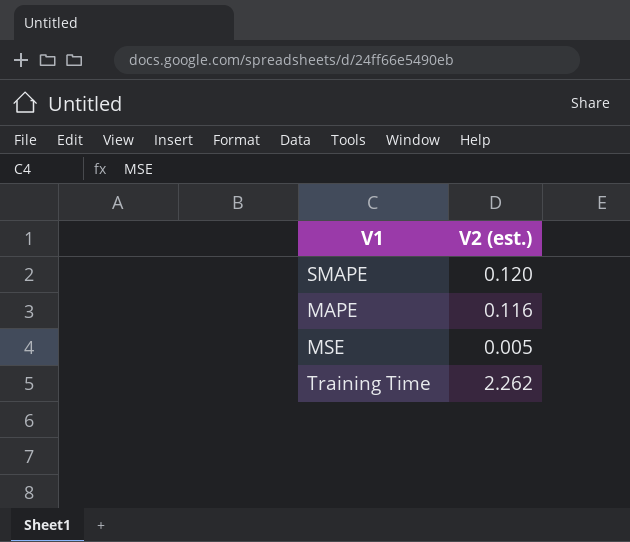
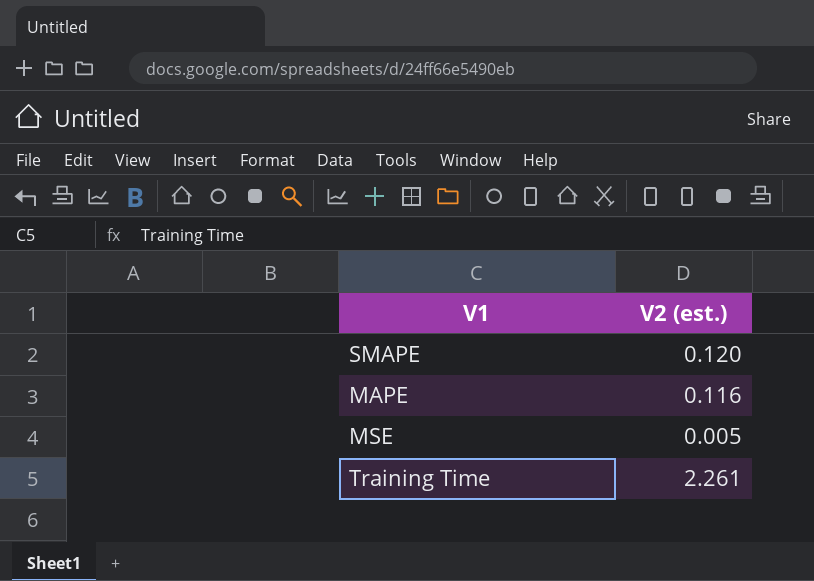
Training Time | V2 (est.): 2.262 -> 2.261

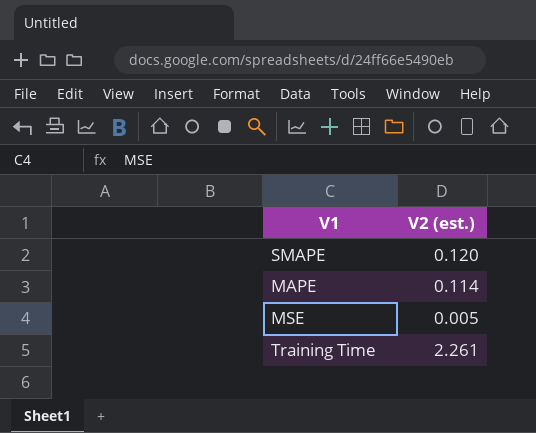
MAPE | V2 (est.): 0.116 -> 0.114

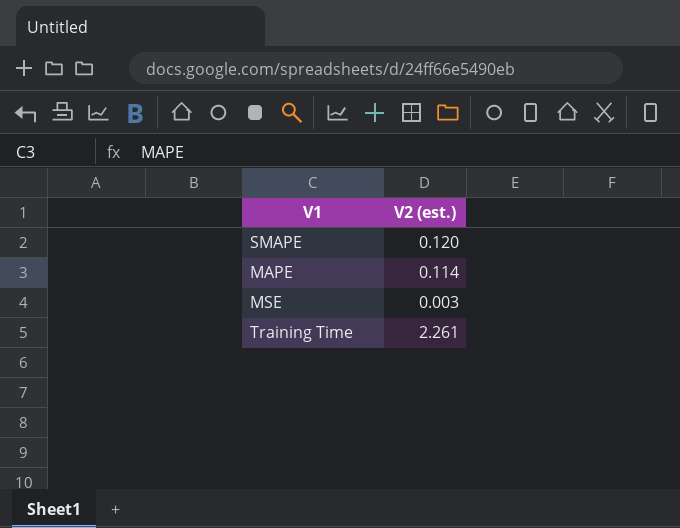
MSE | V2 (est.): 0.005 -> 0.003

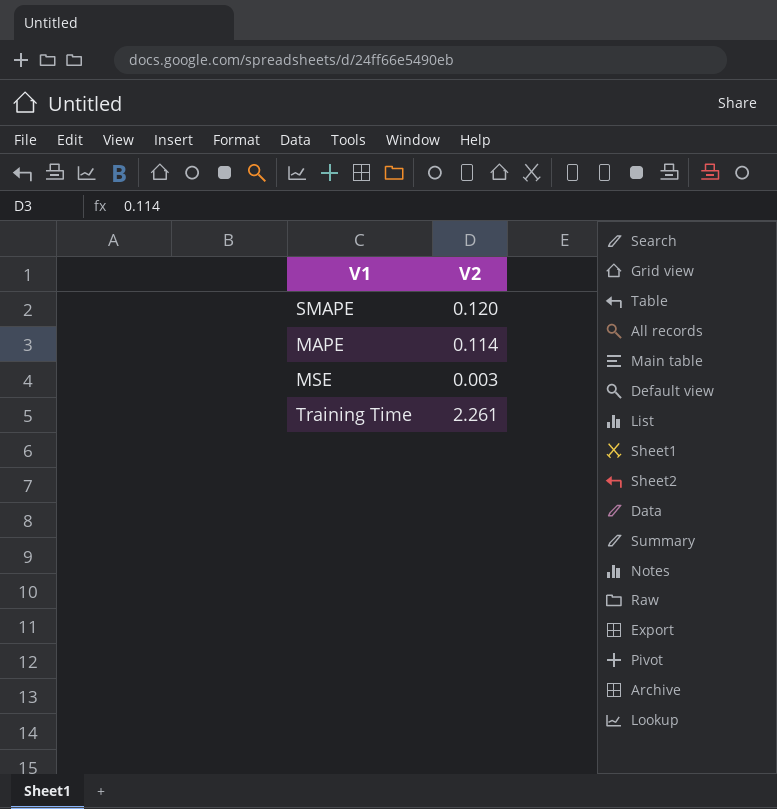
column name: V2 (est.) -> V2

